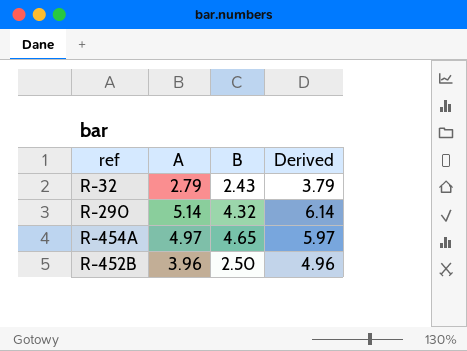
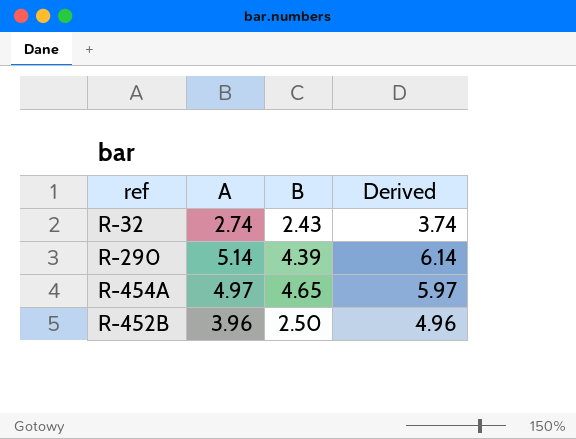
R-32 | A: 2.79 -> 2.74
R-32 | Derived: 3.79 -> 3.74
R-290 | B: 4.32 -> 4.39

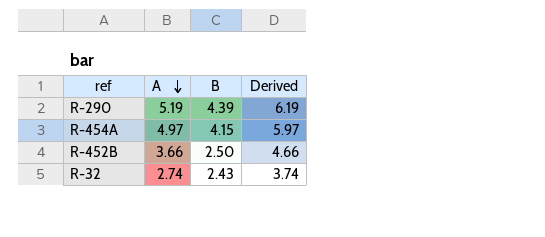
row order: none -> A descending
R-290 | A: 5.14 -> 5.19
R-290 | Derived: 6.14 -> 6.19
R-454A | B: 4.65 -> 4.15
R-452B | A: 3.96 -> 3.66
R-452B | Derived: 4.96 -> 4.66

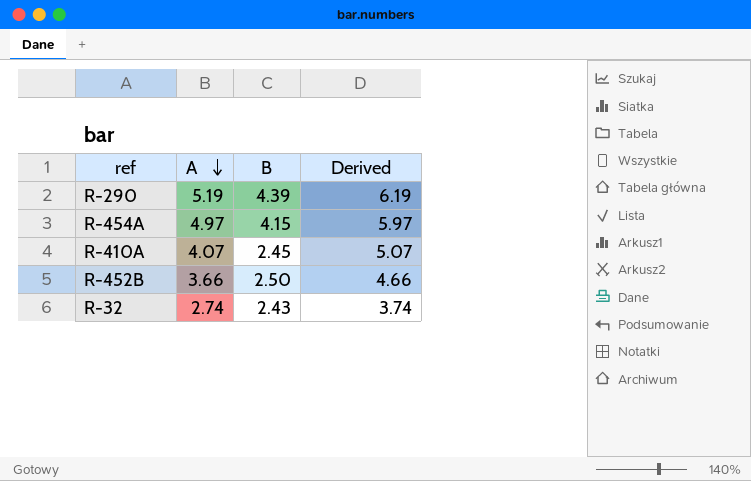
row R-410A: none -> 4.07 | 2.45 | 5.07

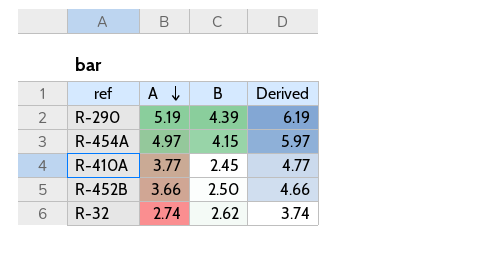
R-410A | A: 4.07 -> 3.77
R-410A | Derived: 5.07 -> 4.77
R-32 | B: 2.43 -> 2.62

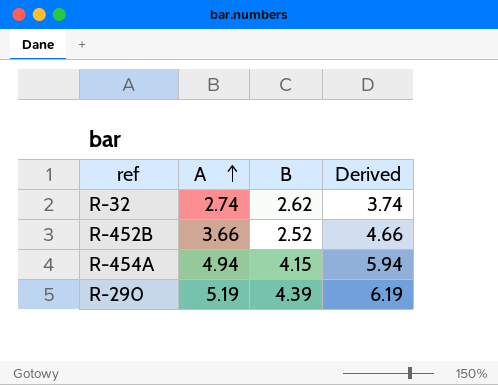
row order: A descending -> A ascending
row R-410A: 3.77 | 2.45 | 4.77 -> none
R-452B | B: 2.50 -> 2.52
R-454A | A: 4.97 -> 4.94
R-454A | Derived: 5.97 -> 5.94

